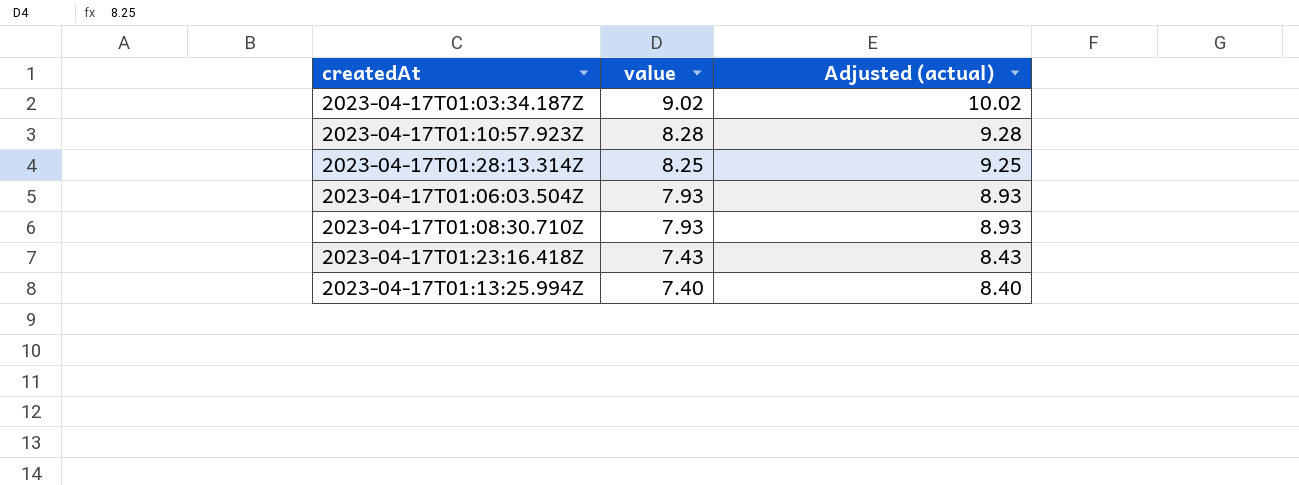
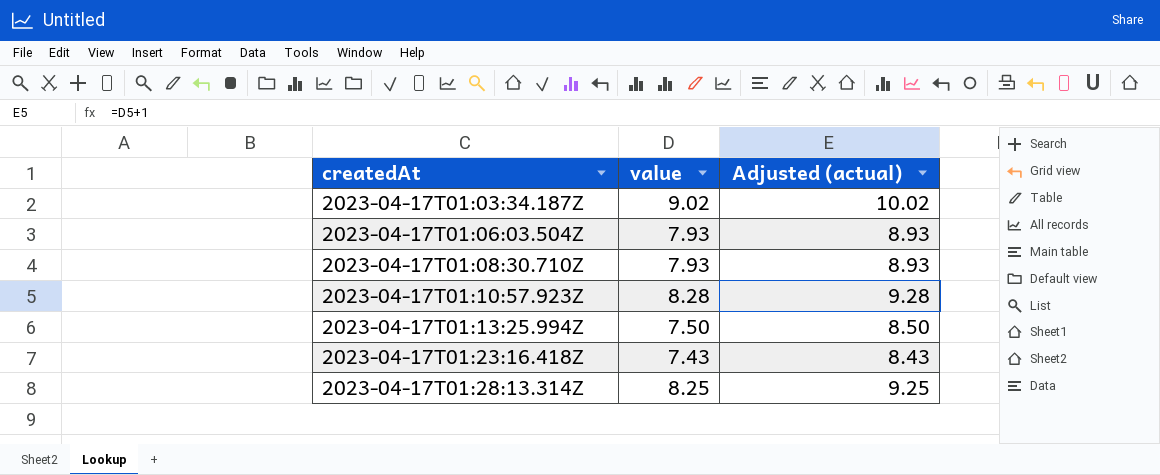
row order: value descending -> createdAt ascending
2023-04-17T01:13:25.994Z | value: 7.40 -> 7.50
2023-04-17T01:13:25.994Z | Adjusted (actual): 8.40 -> 8.50

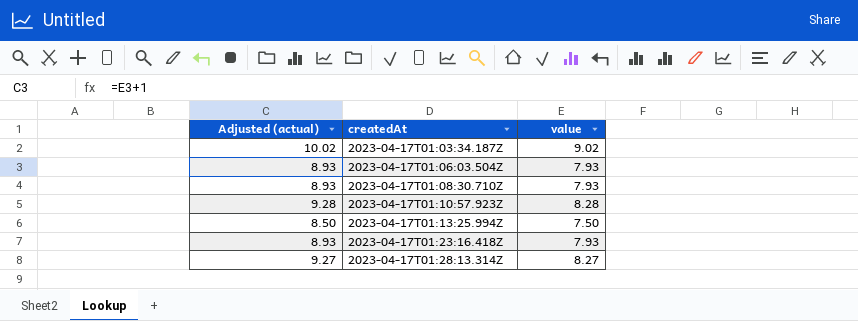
column Adjusted (actual) | position: 3 -> 1
2023-04-17T01:23:16.418Z | Adjusted (actual): 8.43 -> 8.93
2023-04-17T01:23:16.418Z | value: 7.43 -> 7.93
2023-04-17T01:28:13.314Z | Adjusted (actual): 9.25 -> 9.27
2023-04-17T01:28:13.314Z | value: 8.25 -> 8.27

